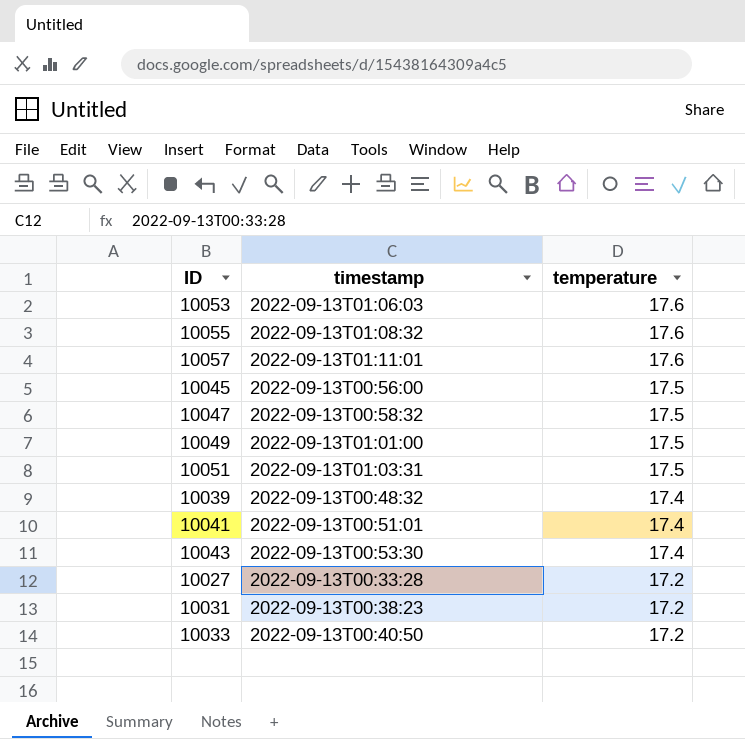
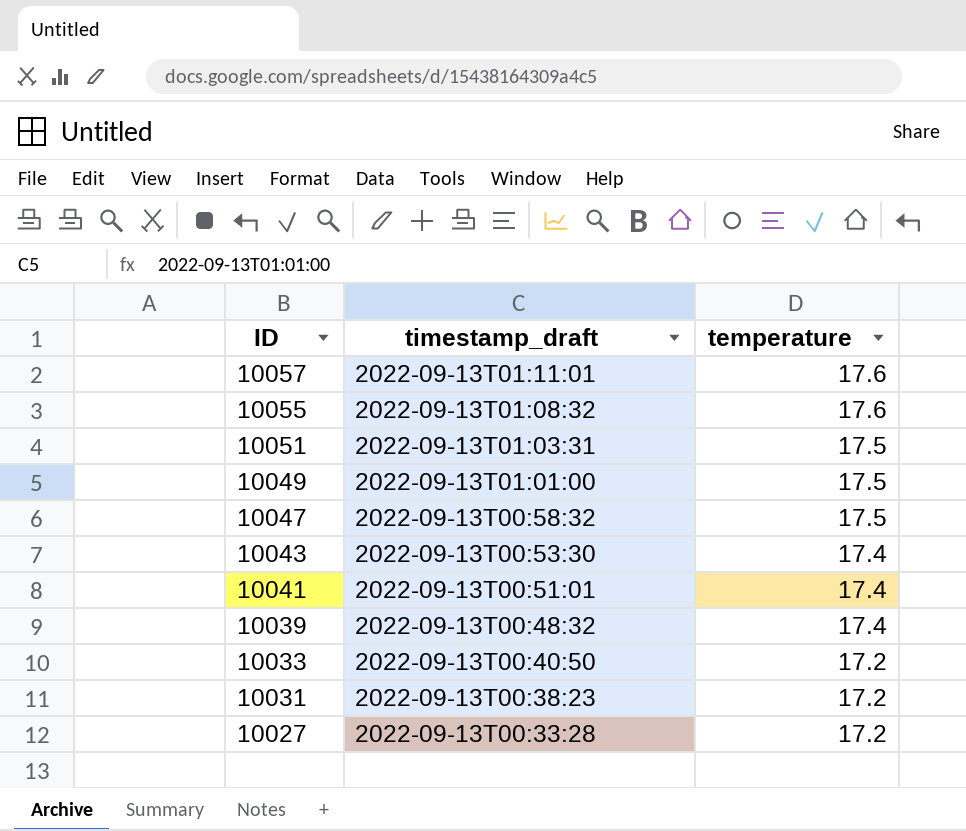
row order: temperature descending -> ID descending
column name: timestamp -> timestamp_draft
row 10053: 2022-09-13T01:06:03 | 17.6 -> none
row 10045: 2022-09-13T00:56:00 | 17.5 -> none

